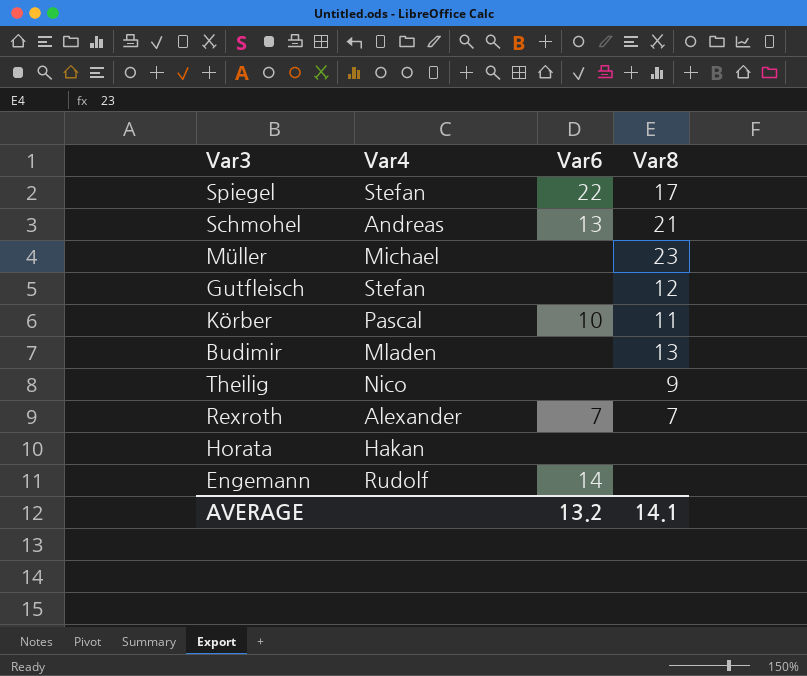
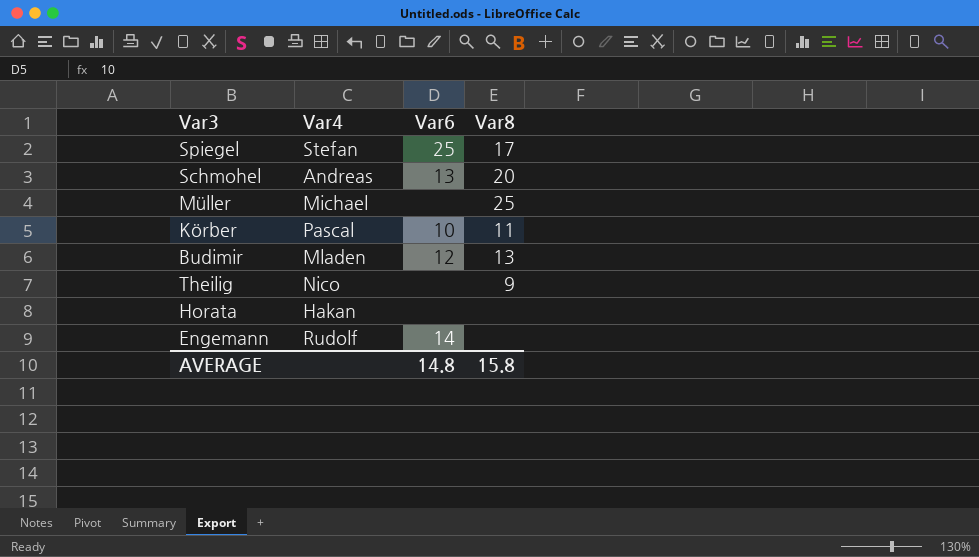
row Gutfleisch: Stefan | none | 12 -> none
row Rexroth: Alexander | 7 | 7 -> none
Spiegel | Var6: 22 -> 25
Schmohel | Var8: 21 -> 20
Müller | Var8: 23 -> 25
Budimir | Var6: none -> 12
AVERAGE | Var6: 13.2 -> 14.8
AVERAGE | Var8: 14.1 -> 15.8

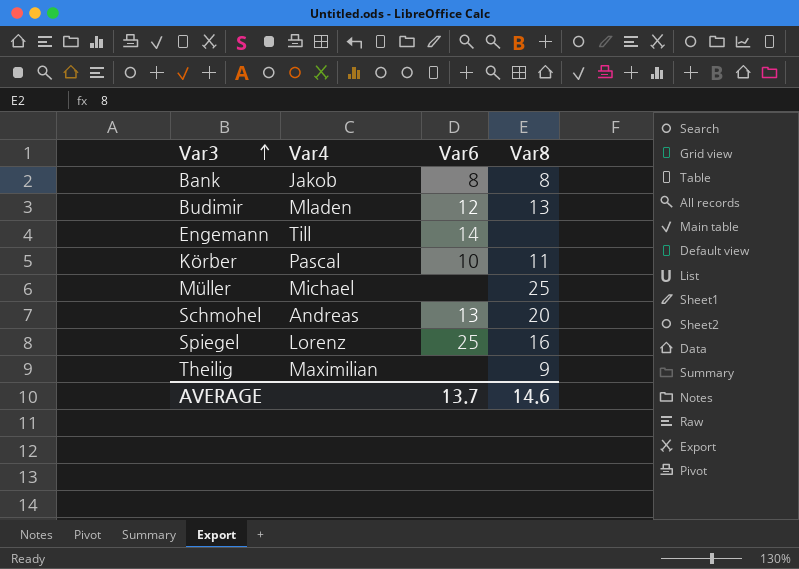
row order: none -> Var3 ascending
row Horata: Hakan | none | none -> none
row Bank: none -> Jakob | 8 | 8
Engemann | Var4: Rudolf -> Till
Spiegel | Var4: Stefan -> Lorenz
Spiegel | Var8: 17 -> 16
Theilig | Var4: Nico -> Maximilian
AVERAGE | Var6: 14.8 -> 13.7
AVERAGE | Var8: 15.8 -> 14.6

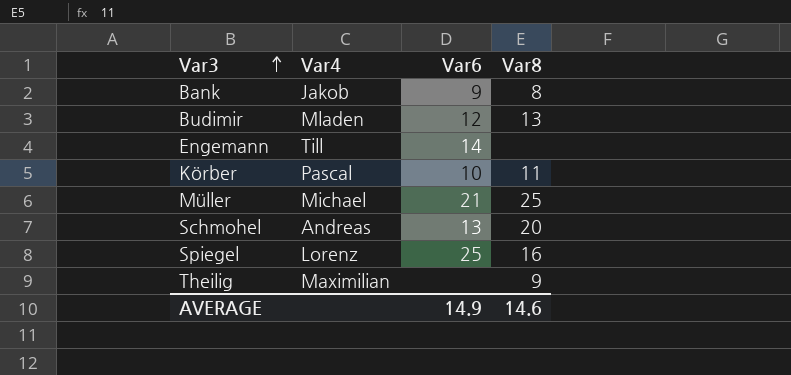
Bank | Var6: 8 -> 9
Müller | Var6: none -> 21
AVERAGE | Var6: 13.7 -> 14.9

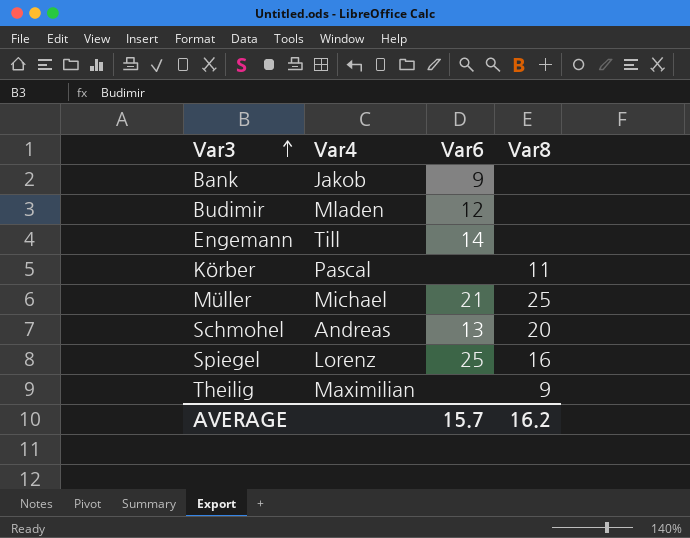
Bank | Var8: 8 -> none
Budimir | Var8: 13 -> none
Körber | Var6: 10 -> none
AVERAGE | Var6: 14.9 -> 15.7
AVERAGE | Var8: 14.6 -> 16.2

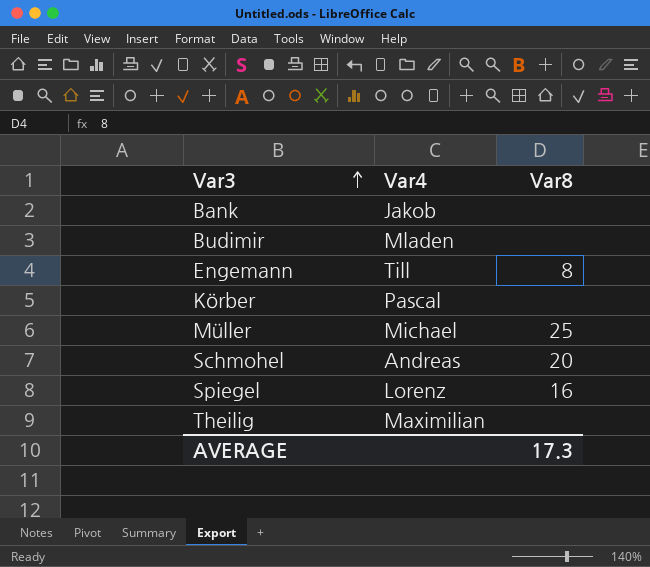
column Var6 | position: 3 -> none
Engemann | Var8: none -> 8
Körber | Var8: 11 -> none
Theilig | Var8: 9 -> none
AVERAGE | Var8: 16.2 -> 17.3

